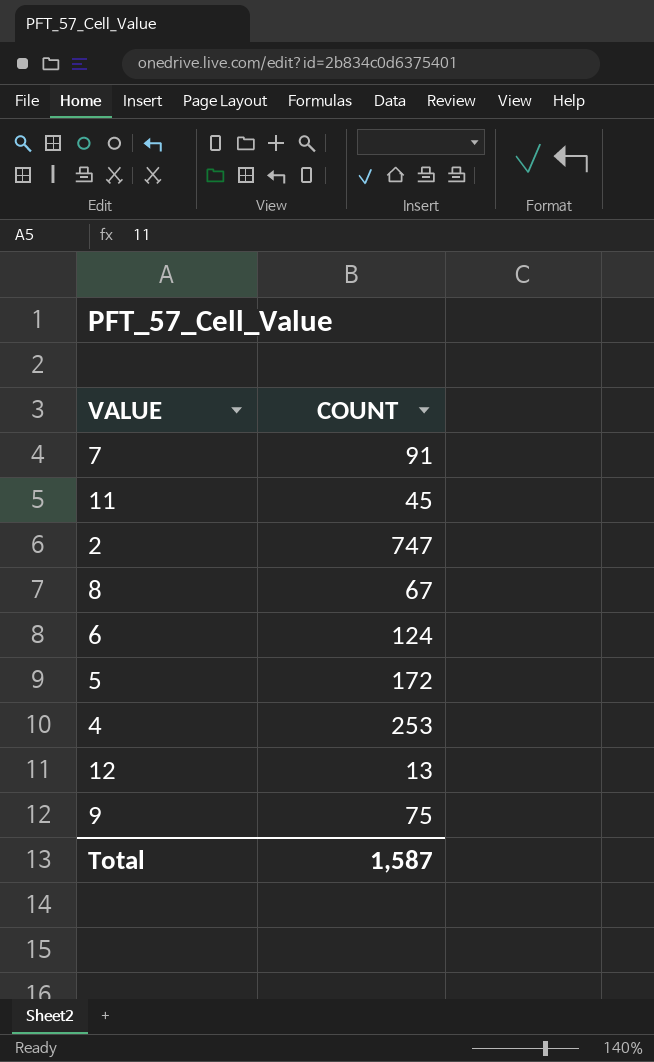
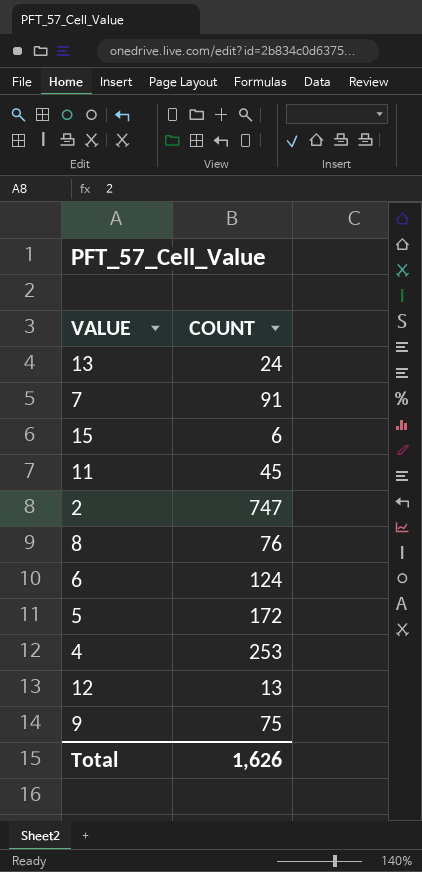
row 13: none -> 24
row 15: none -> 6
8 | COUNT: 67 -> 76
Total | COUNT: 1,587 -> 1,626

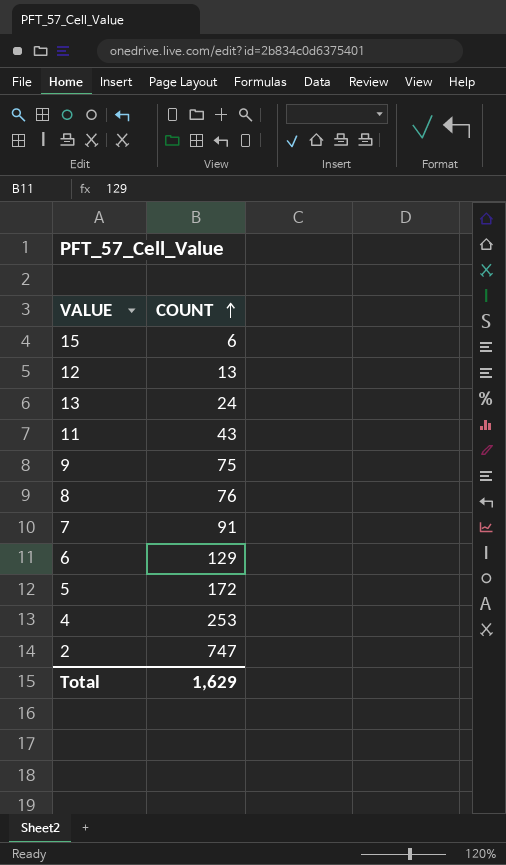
row order: none -> COUNT ascending
11 | COUNT: 45 -> 43
6 | COUNT: 124 -> 129
Total | COUNT: 1,626 -> 1,629

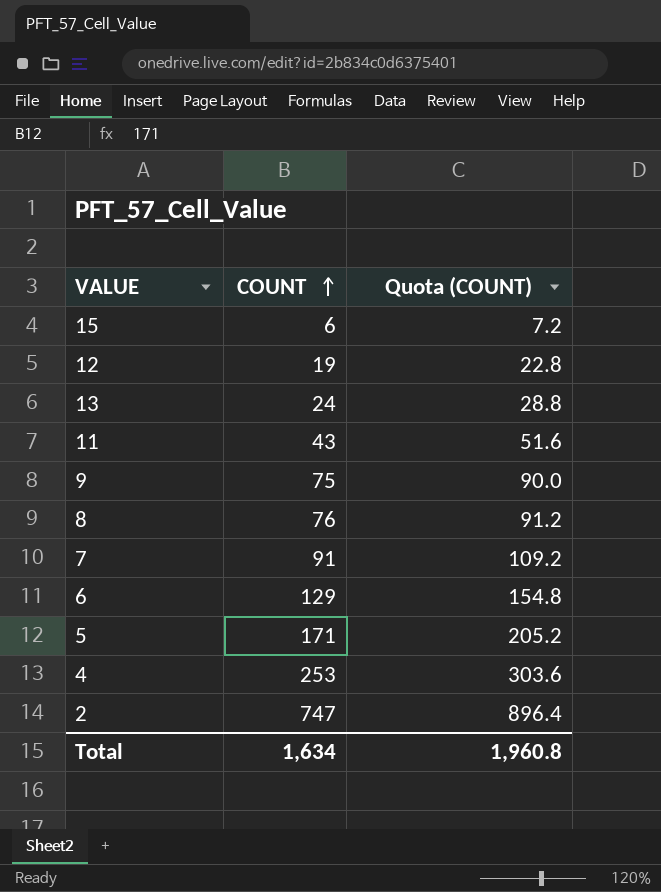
column Quota (COUNT) | formula: none -> [COUNT] * 1.2
12 | COUNT: 13 -> 19
5 | COUNT: 172 -> 171
Total | COUNT: 1,629 -> 1,634

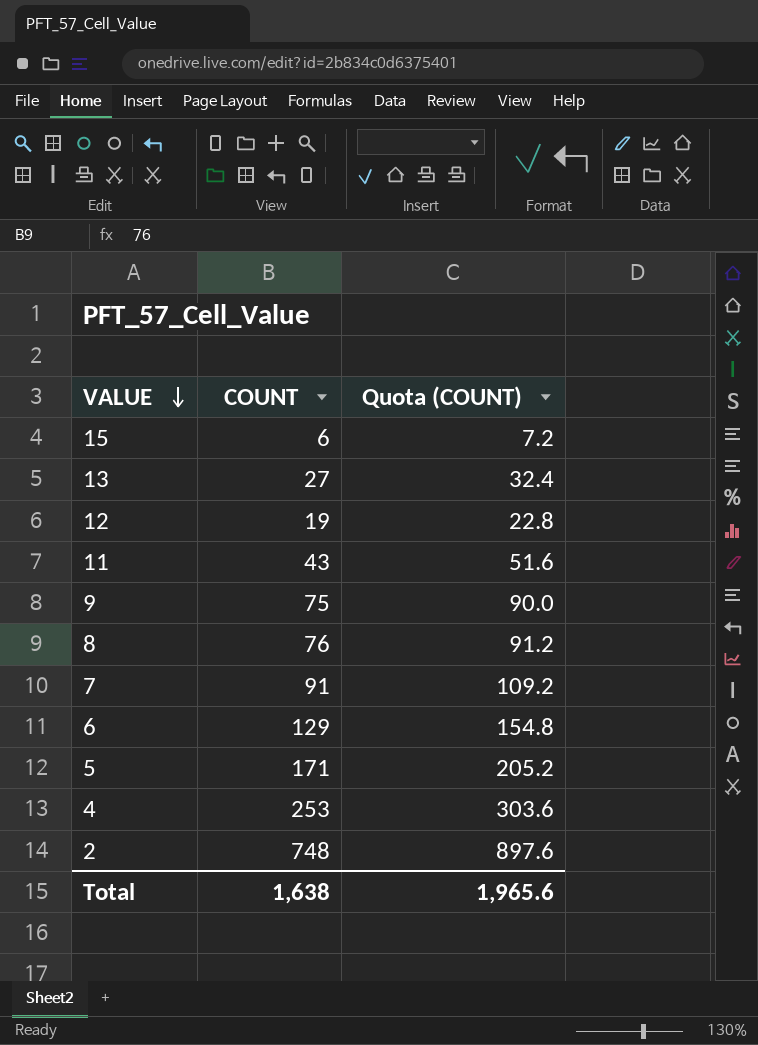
row order: COUNT ascending -> VALUE descending
13 | COUNT: 24 -> 27
13 | Quota (COUNT): 28.8 -> 32.4
2 | COUNT: 747 -> 748
2 | Quota (COUNT): 896.4 -> 897.6
Total | COUNT: 1,634 -> 1,638
Total | Quota (COUNT): 1,960.8 -> 1,965.6

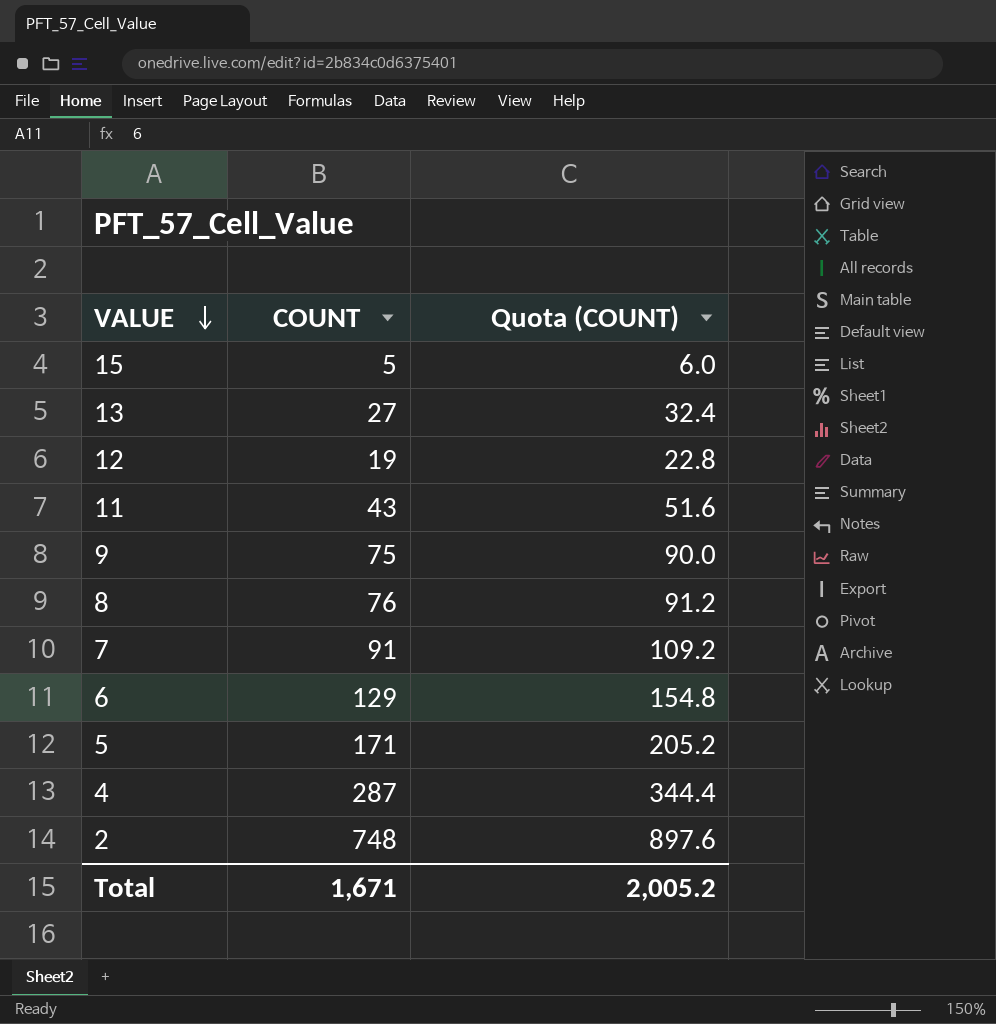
15 | COUNT: 6 -> 5
15 | Quota (COUNT): 7.2 -> 6.0
4 | COUNT: 253 -> 287
4 | Quota (COUNT): 303.6 -> 344.4
Total | COUNT: 1,638 -> 1,671
Total | Quota (COUNT): 1,965.6 -> 2,005.2

